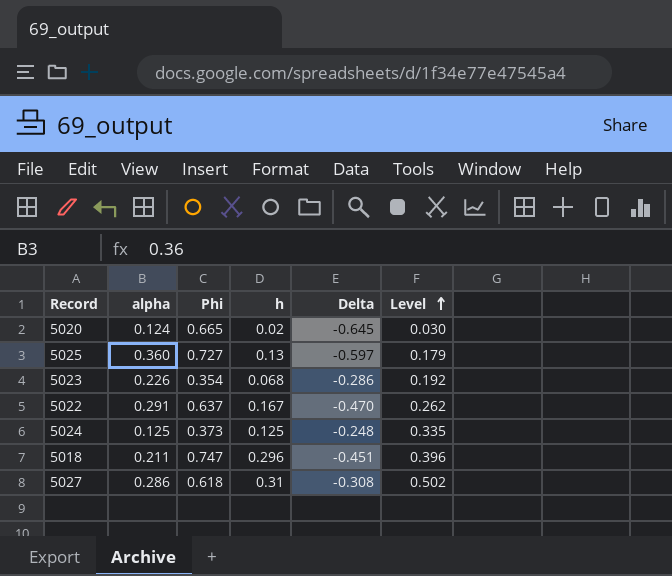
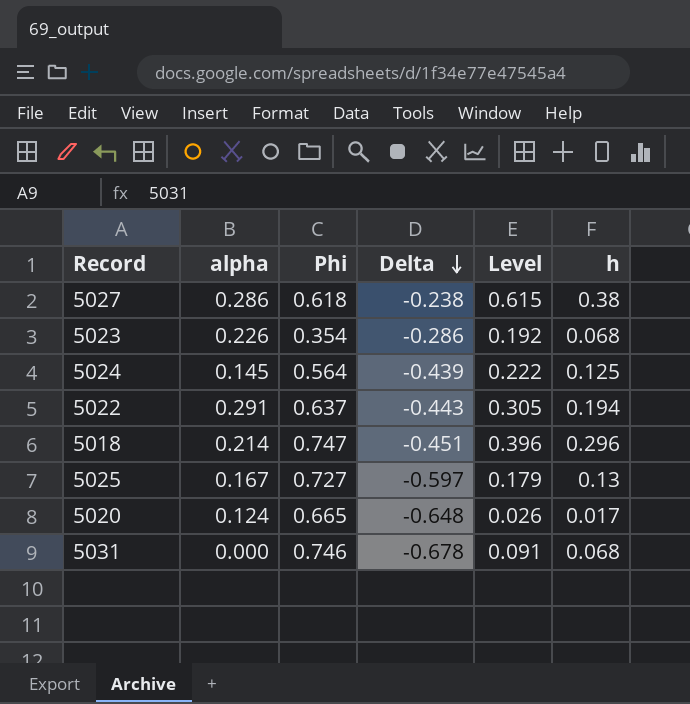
row order: Level ascending -> Delta descending
column h | position: 4 -> 6
5027 | Delta: -0.308 -> -0.238
5027 | Level: 0.502 -> 0.615
5027 | h: 0.31 -> 0.38
5024 | alpha: 0.125 -> 0.145
5024 | Phi: 0.373 -> 0.564
5024 | Delta: -0.248 -> -0.439
5024 | Level: 0.335 -> 0.222
5022 | Delta: -0.470 -> -0.443
5022 | Level: 0.262 -> 0.305
5022 | h: 0.167 -> 0.194
5018 | alpha: 0.211 -> 0.214
5025 | alpha: 0.360 -> 0.167
5020 | Delta: -0.645 -> -0.648
5020 | Level: 0.030 -> 0.026
5020 | h: 0.02 -> 0.017
row 5031: none -> 0.000 | 0.746 | -0.678 | 0.091 | 0.068

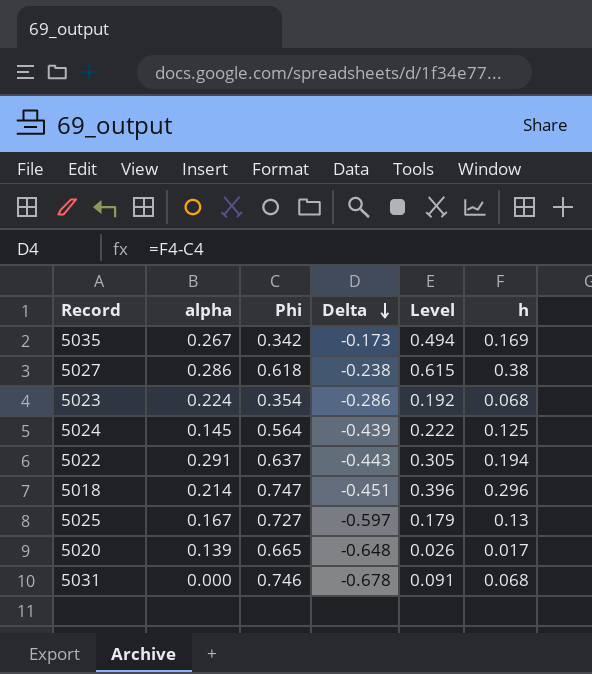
row 5035: none -> 0.267 | 0.342 | -0.173 | 0.494 | 0.169
5023 | alpha: 0.226 -> 0.224
5020 | alpha: 0.124 -> 0.139

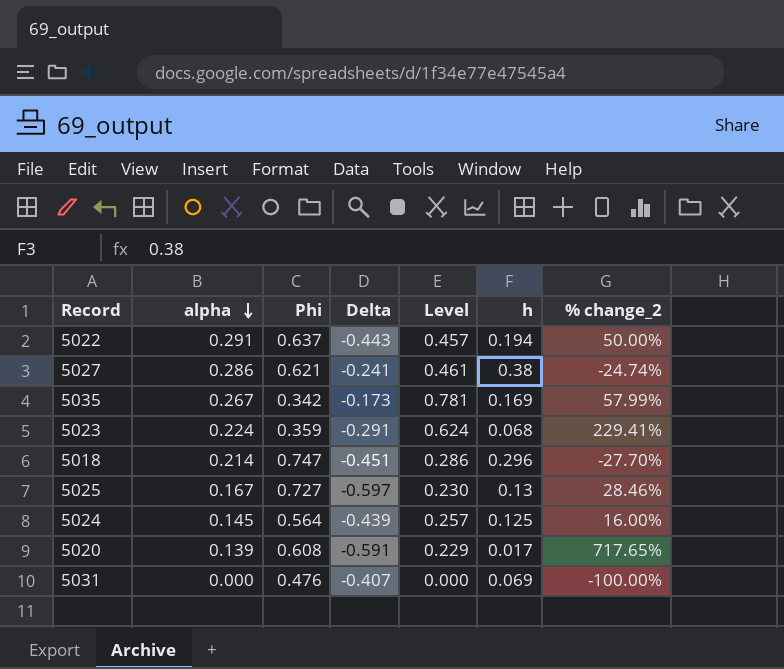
row order: Delta descending -> alpha descending
column Level | formula: [h] / [Phi] -> [alpha] / [Phi]
column % change_2 | formula: none -> ([alpha] - [h]) / [h]
5027 | Phi: 0.618 -> 0.621
5027 | Delta: -0.238 -> -0.241
5023 | Phi: 0.354 -> 0.359
5023 | Delta: -0.286 -> -0.291
5020 | Phi: 0.665 -> 0.608
5020 | Delta: -0.648 -> -0.591
5031 | Phi: 0.746 -> 0.476
5031 | Delta: -0.678 -> -0.407
5031 | h: 0.068 -> 0.069

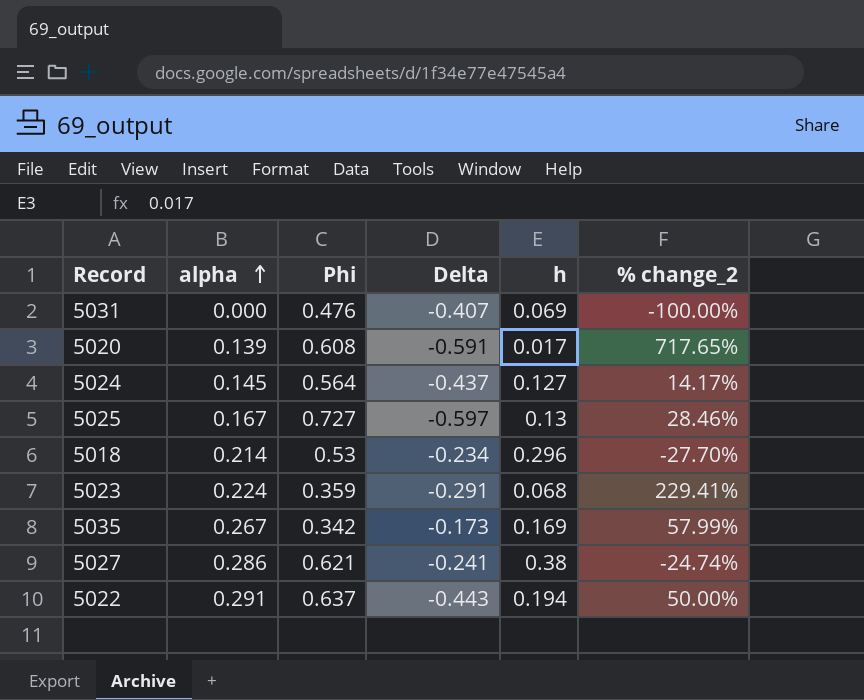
row order: alpha descending -> alpha ascending
column Level | formula: [alpha] / [Phi] -> none
5024 | Delta: -0.439 -> -0.437
5024 | h: 0.125 -> 0.127
5024 | % change_2: 16.00% -> 14.17%
5018 | Phi: 0.747 -> 0.53
5018 | Delta: -0.451 -> -0.234

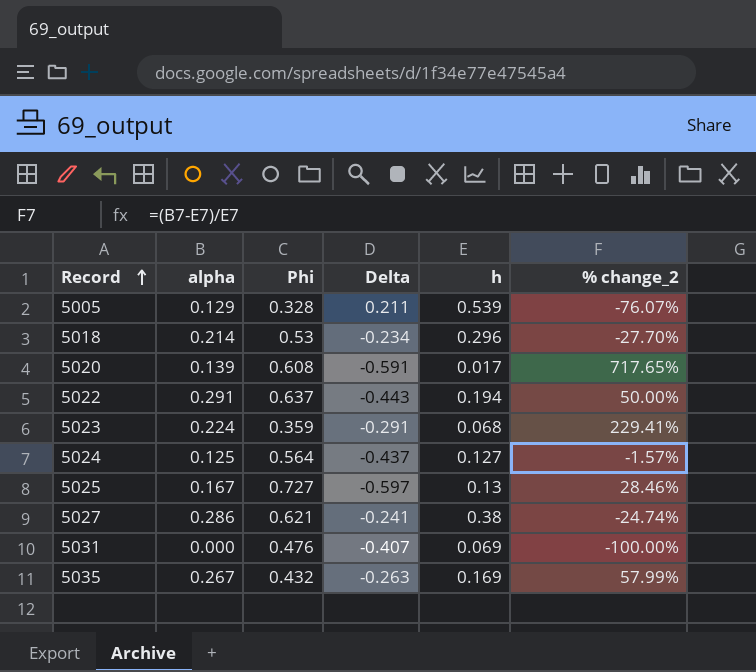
row order: alpha ascending -> Record ascending
row 5005: none -> 0.129 | 0.328 | 0.211 | 0.539 | -76.07%
5024 | alpha: 0.145 -> 0.125
5024 | % change_2: 14.17% -> -1.57%
5035 | Phi: 0.342 -> 0.432
5035 | Delta: -0.173 -> -0.263

